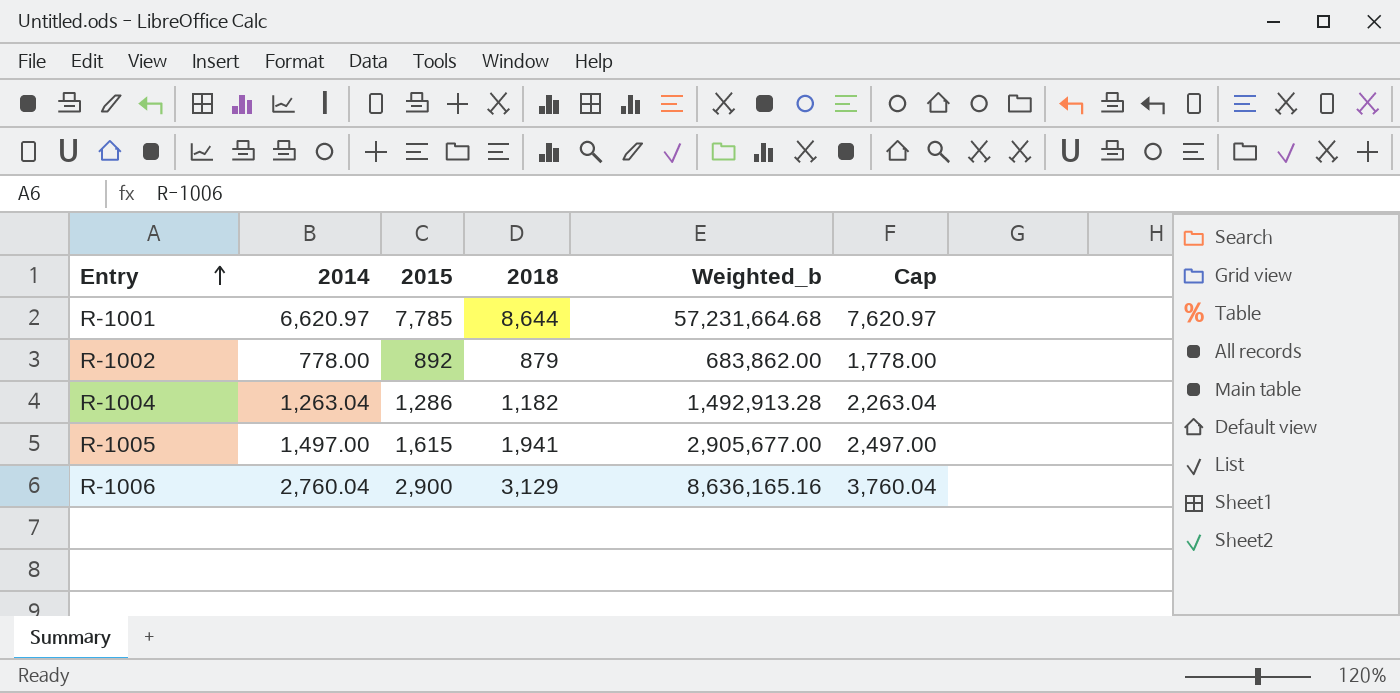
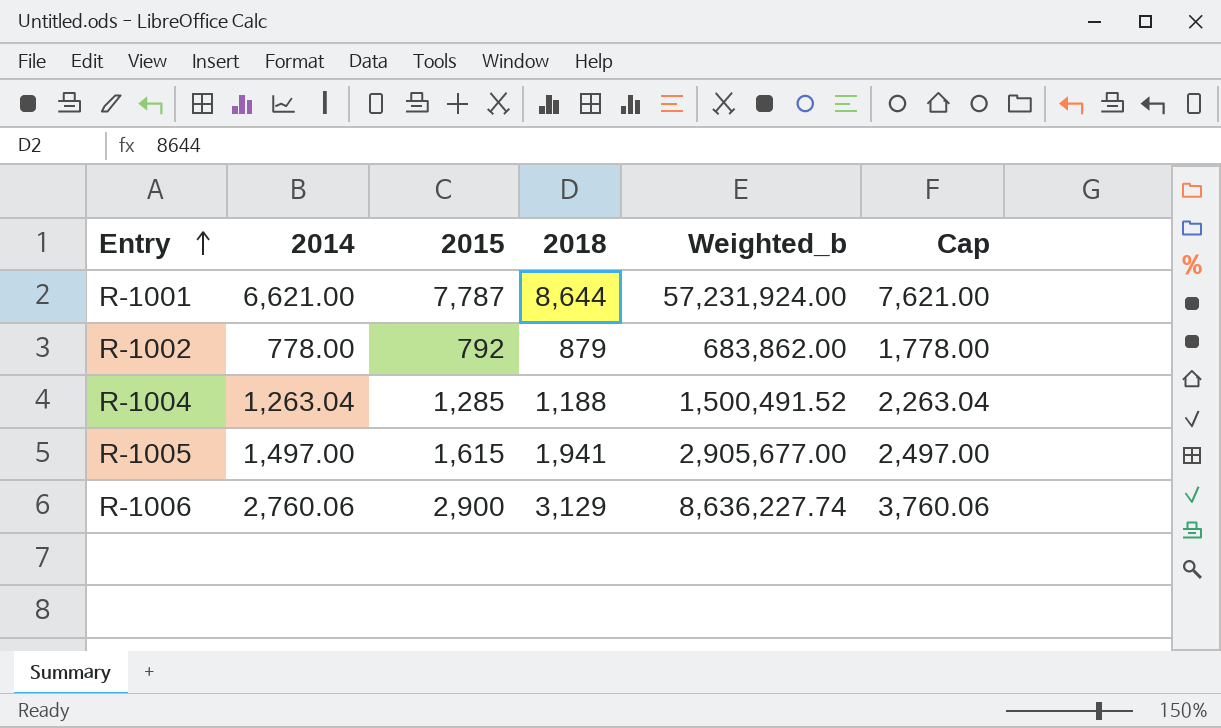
R-1001 | 2014: 6,620.97 -> 6,621.00
R-1001 | 2015: 7,785 -> 7,787
R-1001 | Weighted_b: 57,231,664.68 -> 57,231,924.00
R-1001 | Cap: 7,620.97 -> 7,621.00
R-1002 | 2015: 892 -> 792
R-1004 | 2015: 1,286 -> 1,285
R-1004 | 2018: 1,182 -> 1,188
R-1004 | Weighted_b: 1,492,913.28 -> 1,500,491.52
R-1006 | 2014: 2,760.04 -> 2,760.06
R-1006 | Weighted_b: 8,636,165.16 -> 8,636,227.74
R-1006 | Cap: 3,760.04 -> 3,760.06

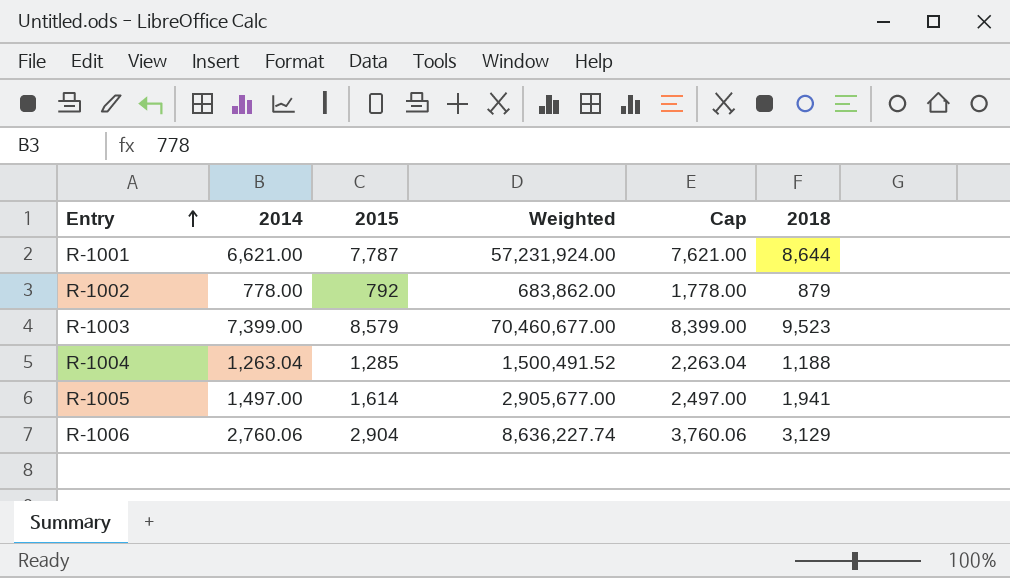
column name: Weighted_b -> Weighted
column 2018 | position: 4 -> 6
row R-1003: none -> 7,399.00 | 8,579 | 70,460,677.00 | 8,399.00 | 9,523
R-1005 | 2015: 1,615 -> 1,614
R-1006 | 2015: 2,900 -> 2,904

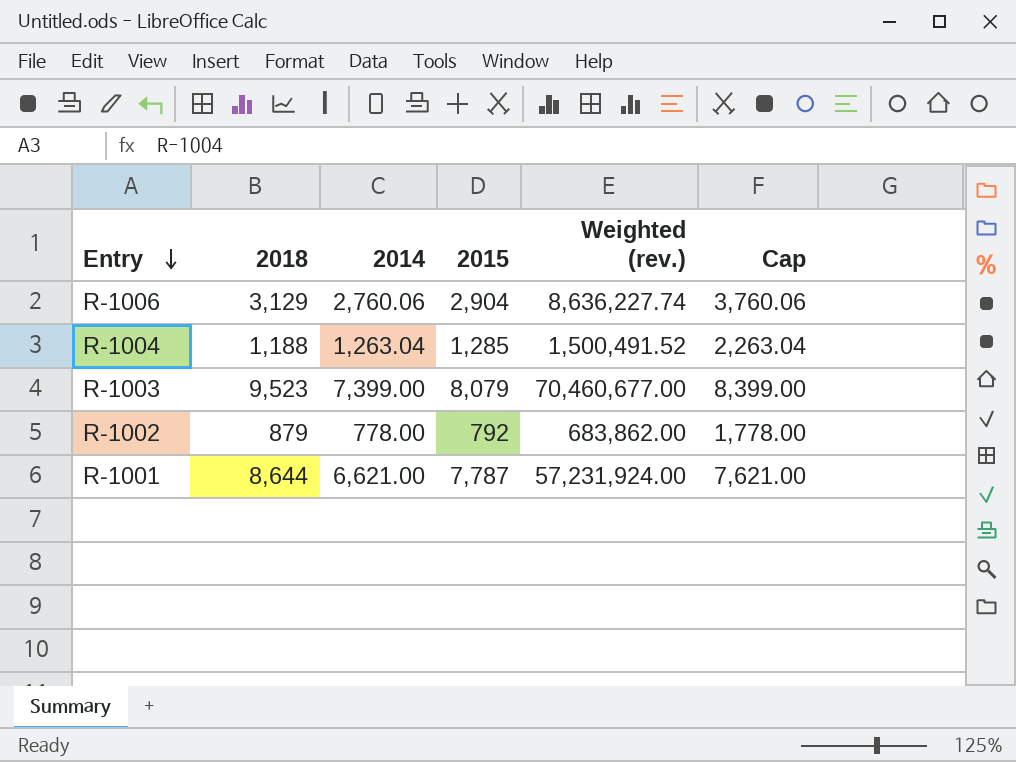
row order: Entry ascending -> Entry descending
column 2018 | position: 6 -> 2
column name: Weighted -> Weighted (rev.)
row R-1005: 1,497.00 | 1,614 | 2,905,677.00 | 2,497.00 | 1,941 -> none
R-1003 | 2015: 8,579 -> 8,079

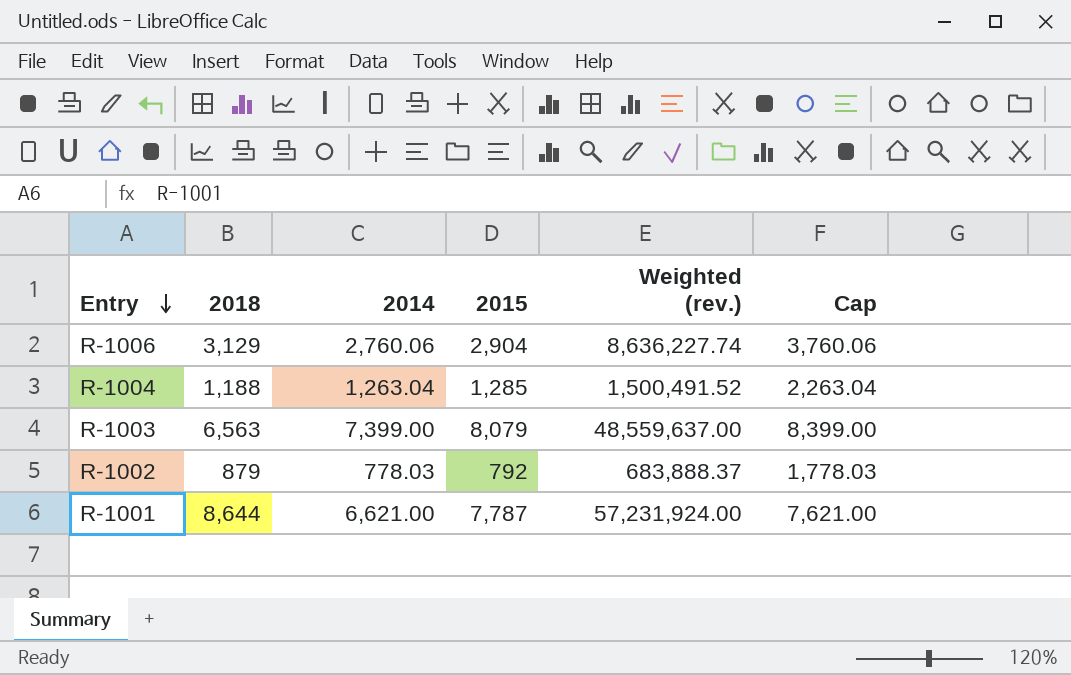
R-1003 | 2018: 9,523 -> 6,563
R-1003 | Weighted (rev.): 70,460,677.00 -> 48,559,637.00
R-1002 | 2014: 778.00 -> 778.03
R-1002 | Weighted (rev.): 683,862.00 -> 683,888.37
R-1002 | Cap: 1,778.00 -> 1,778.03

